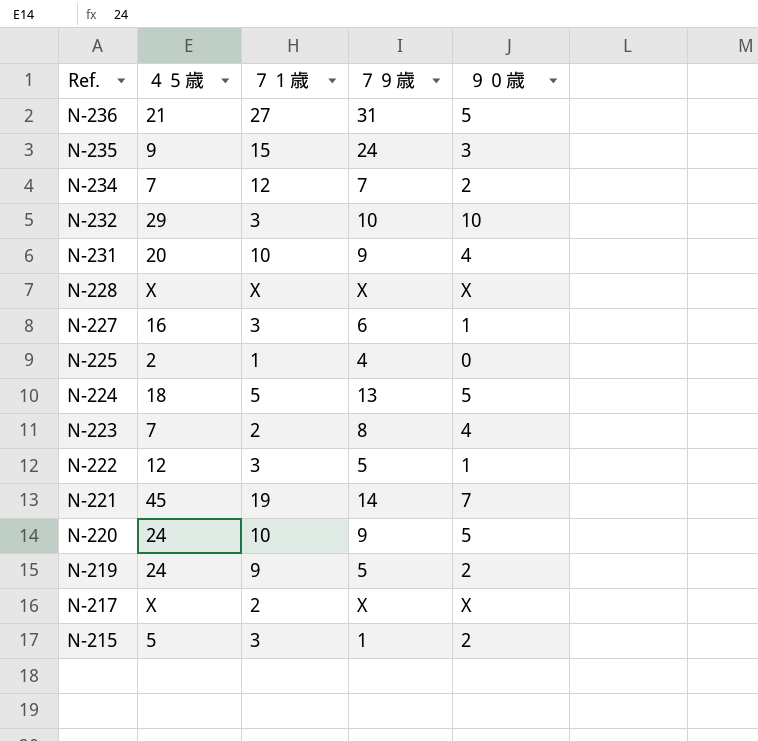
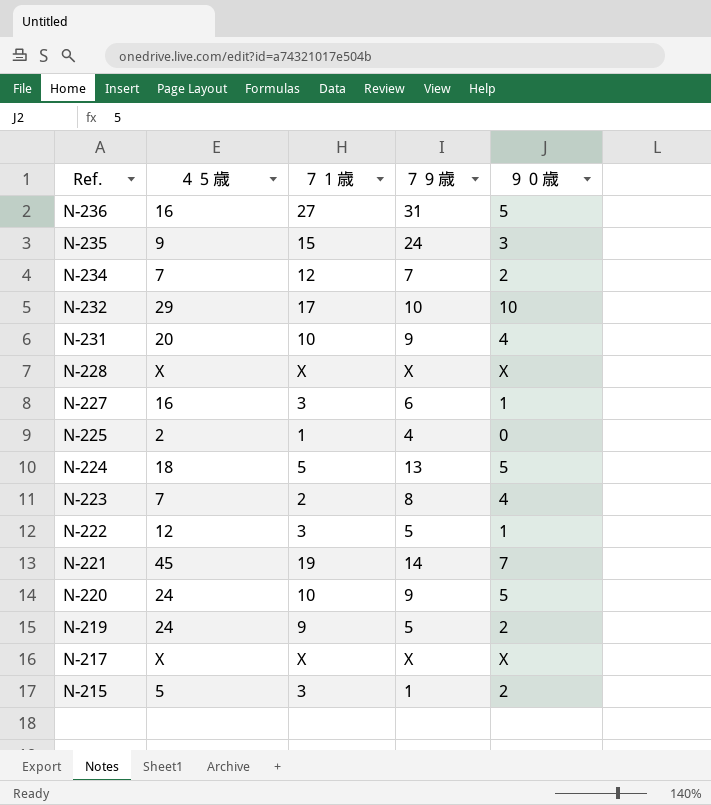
N-236 | ４５歳: 21 -> 16
N-232 | ７１歳: 3 -> 17
N-217 | ７１歳: 2 -> X

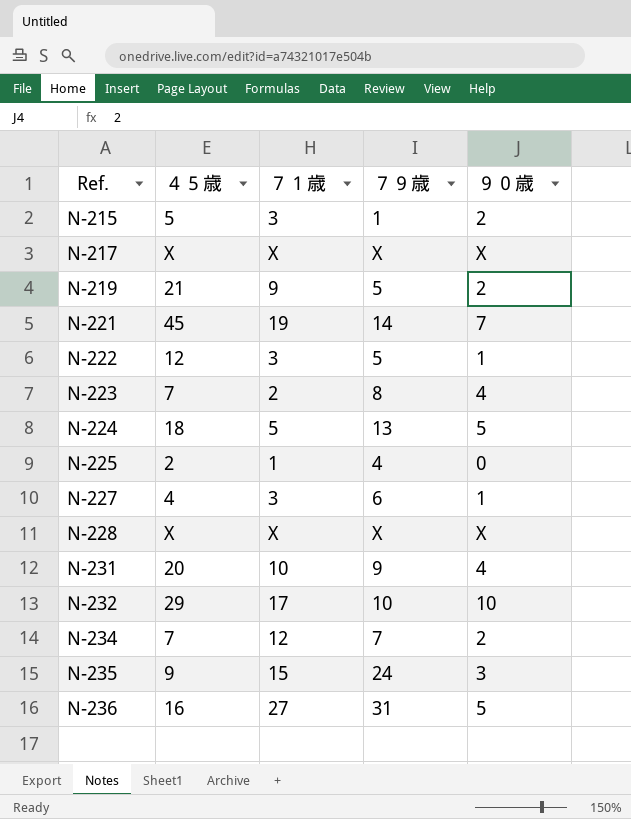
row order: Ref. descending -> Ref. ascending
row N-220: 24 | 10 | 9 | 5 -> none
N-219 | ４５歳: 24 -> 21
N-227 | ４５歳: 16 -> 4

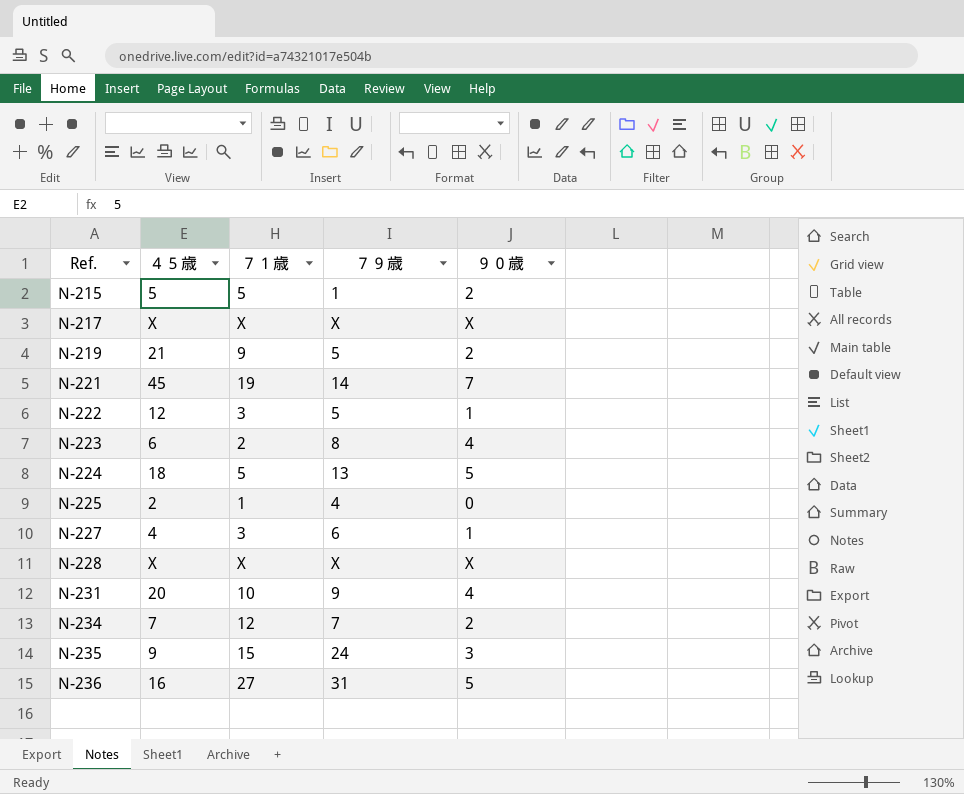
row N-232: 29 | 17 | 10 | 10 -> none
N-215 | ７１歳: 3 -> 5
N-223 | ４５歳: 7 -> 6

